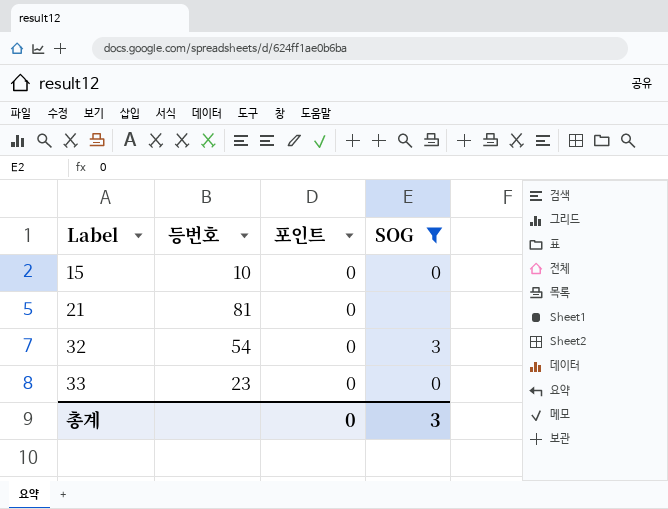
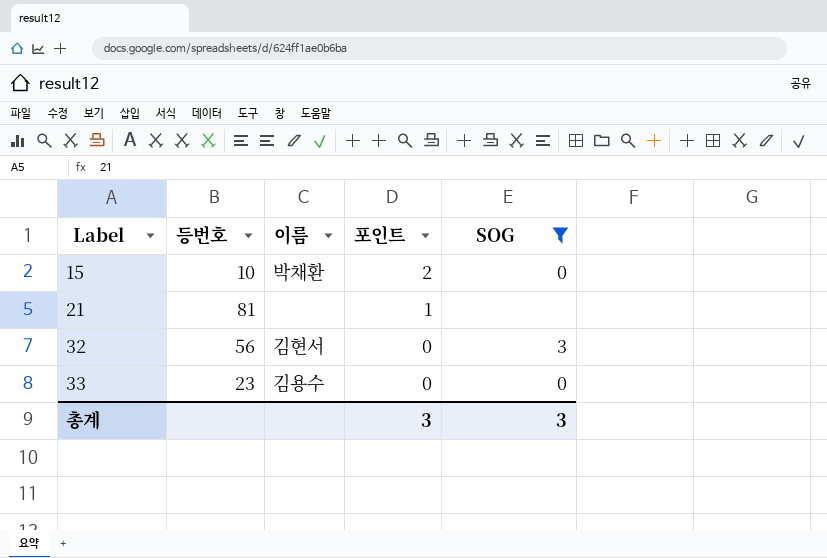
column 이름 | position: none -> 3
15 | 포인트: 0 -> 2
21 | 포인트: 0 -> 1
32 | 등번호: 54 -> 56
총계 | 포인트: 0 -> 3

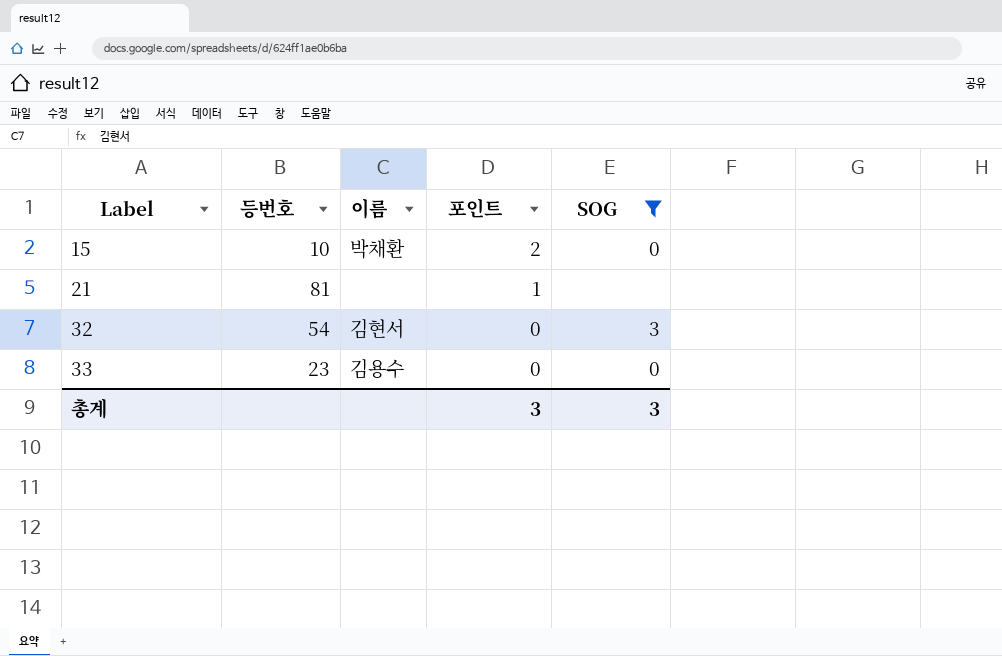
32 | 등번호: 56 -> 54

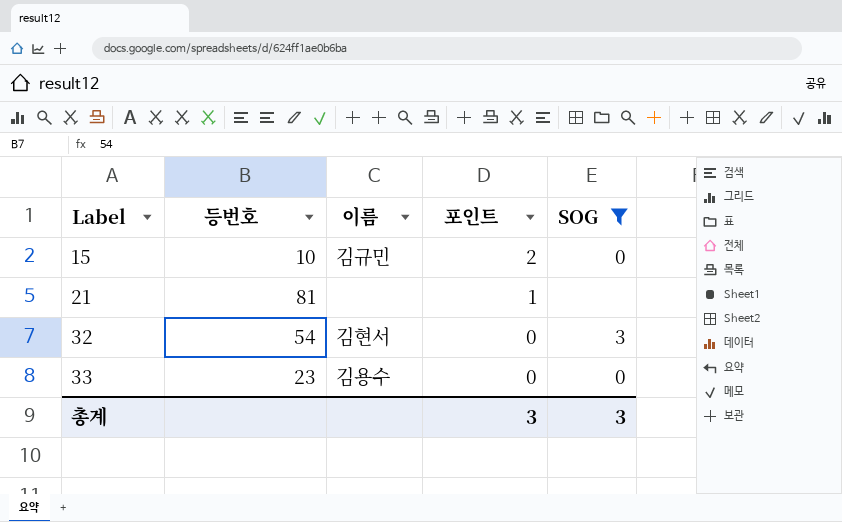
15 | 이름: 박채환 -> 김규민

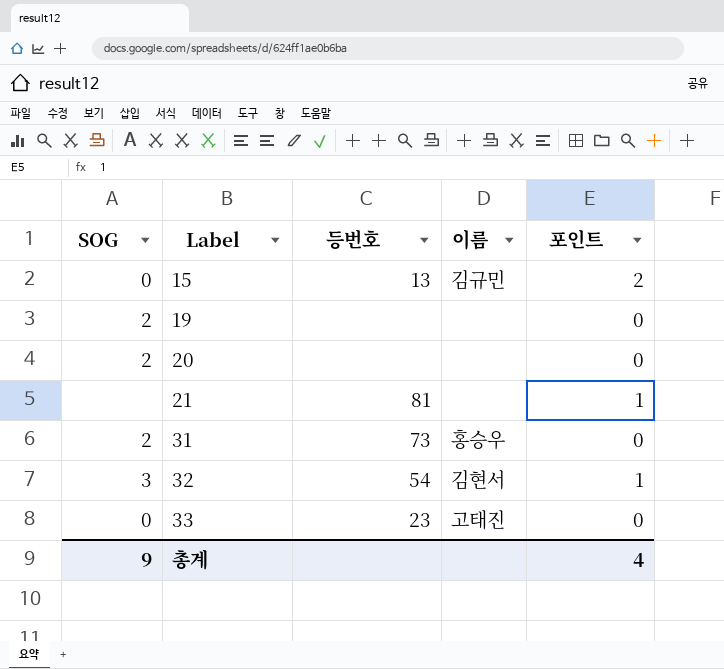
filter: SOG != 2 -> none
column SOG | position: 5 -> 1
15 | 등번호: 10 -> 13
32 | 포인트: 0 -> 1
33 | 이름: 김용수 -> 고태진
총계 | SOG: 3 -> 9
총계 | 포인트: 3 -> 4

